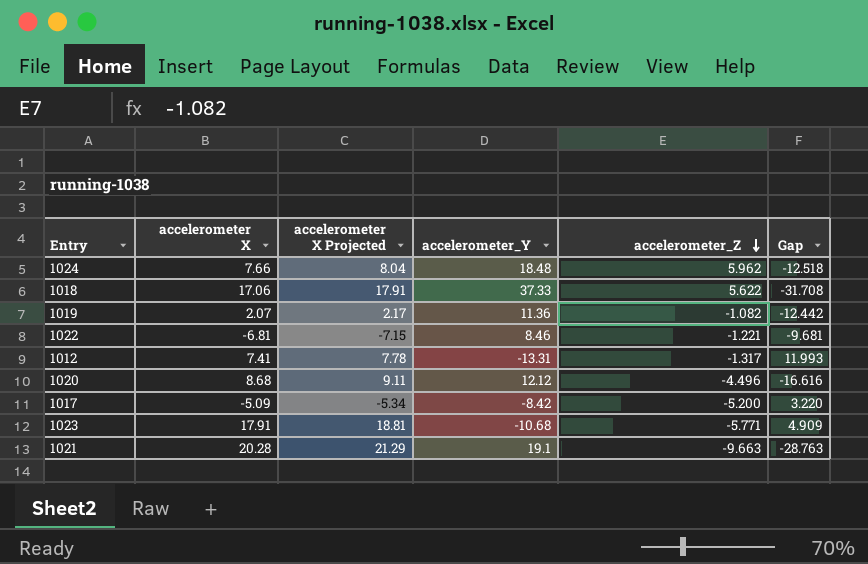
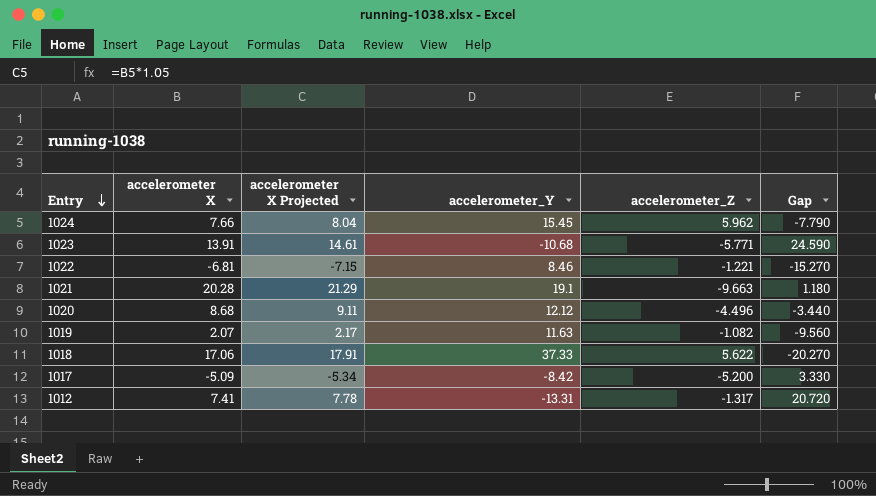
row order: accelerometer_Z descending -> Entry descending
column Gap | formula: [accelerometer_Z] - [accelerometer_Y] -> [accelerometer X] - [accelerometer_Y]
1024 | accelerometer_Y: 18.48 -> 15.45
1023 | accelerometer X: 17.91 -> 13.91
1023 | accelerometer X Projected: 18.81 -> 14.61
1019 | accelerometer_Y: 11.36 -> 11.63

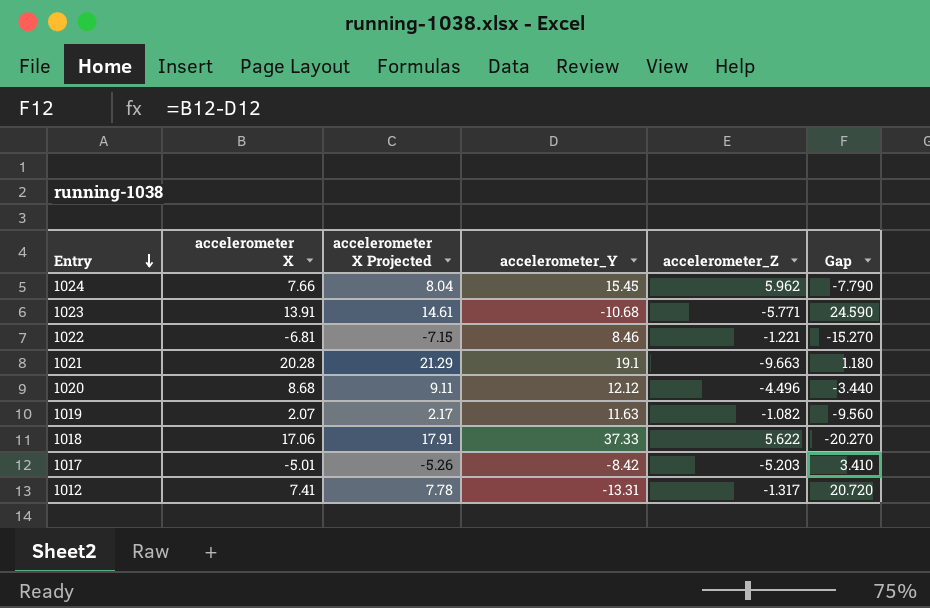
1017 | accelerometer X: -5.09 -> -5.01
1017 | accelerometer X Projected: -5.34 -> -5.26
1017 | accelerometer_Z: -5.200 -> -5.203
1017 | Gap: 3.330 -> 3.410

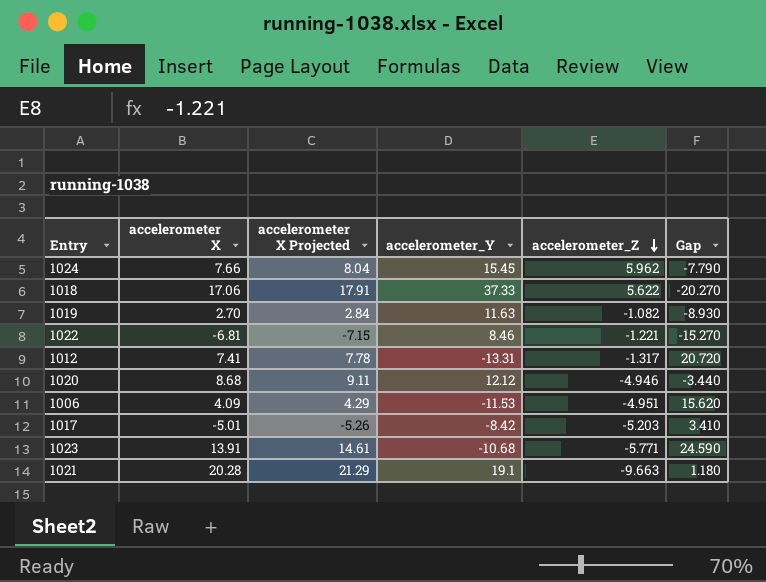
row order: Entry descending -> accelerometer_Z descending
1019 | accelerometer X: 2.07 -> 2.70
1019 | accelerometer X Projected: 2.17 -> 2.84
1019 | Gap: -9.560 -> -8.930
1020 | accelerometer_Z: -4.496 -> -4.946
row 1006: none -> 4.09 | 4.29 | -11.53 | -4.951 | 15.620

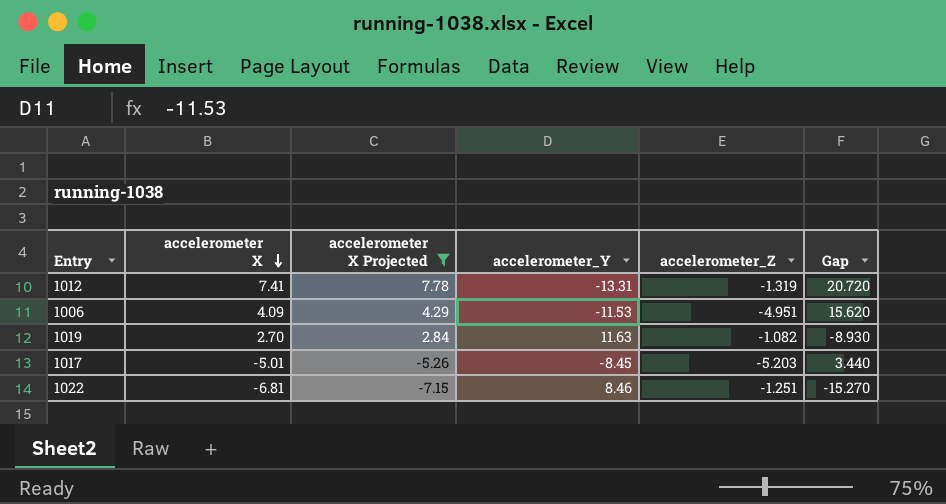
filter: none -> accelerometer X Projected <= 7.78
row order: accelerometer_Z descending -> accelerometer X descending
1012 | accelerometer_Z: -1.317 -> -1.319
1017 | accelerometer_Y: -8.42 -> -8.45
1017 | Gap: 3.410 -> 3.440
1022 | accelerometer_Z: -1.221 -> -1.251

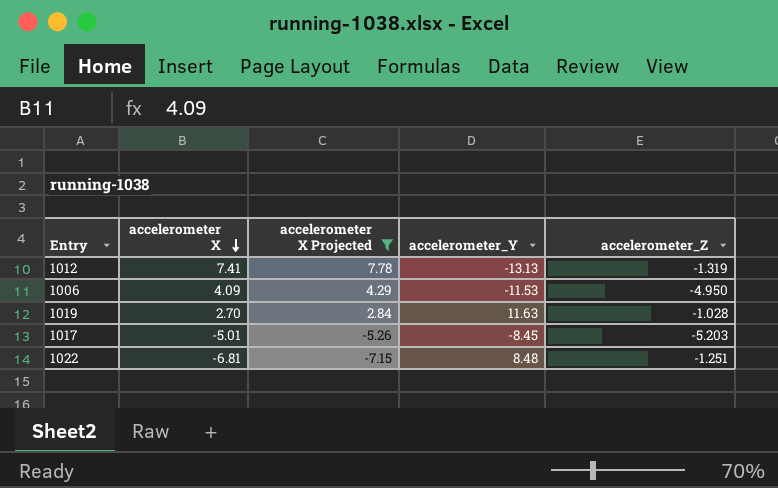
column Gap | formula: [accelerometer X] - [accelerometer_Y] -> none
1012 | accelerometer_Y: -13.31 -> -13.13
1006 | accelerometer_Z: -4.951 -> -4.950
1019 | accelerometer_Z: -1.082 -> -1.028
1022 | accelerometer_Y: 8.46 -> 8.48

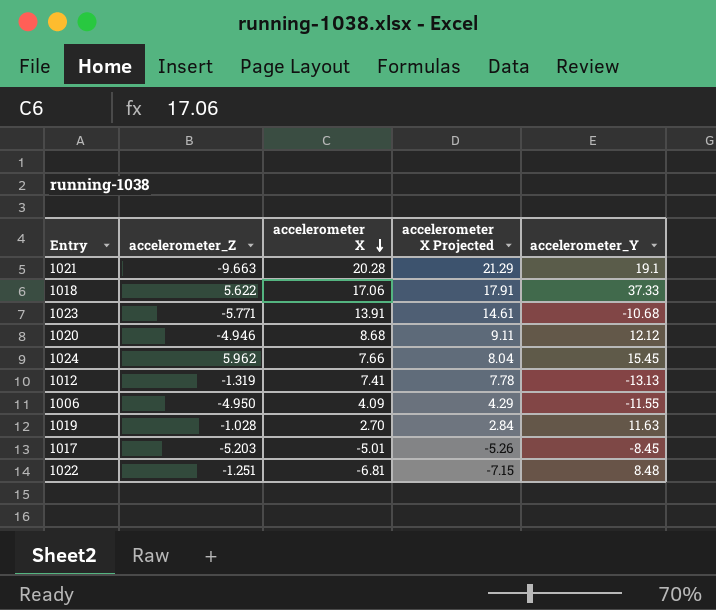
filter: accelerometer X Projected <= 7.78 -> none
column accelerometer_Z | position: 5 -> 2
1006 | accelerometer_Y: -11.53 -> -11.55

